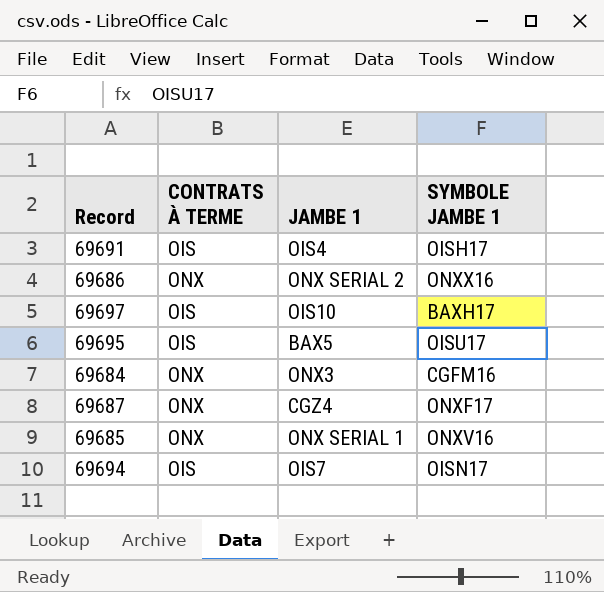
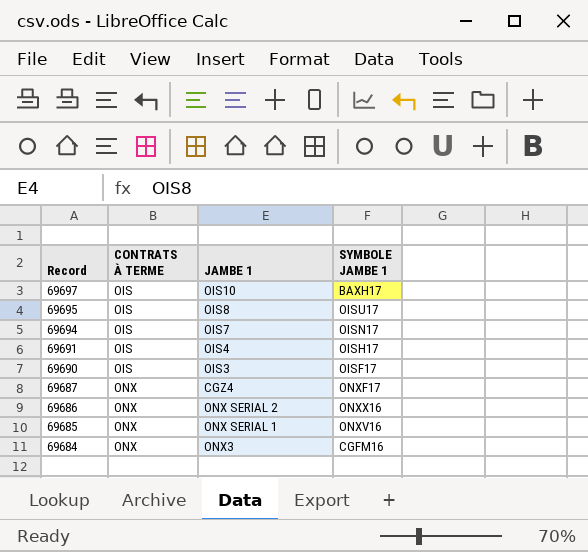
row order: none -> Record descending
69695 | JAMBE 1: BAX5 -> OIS8
row 69690: none -> OIS | OIS3 | OISF17

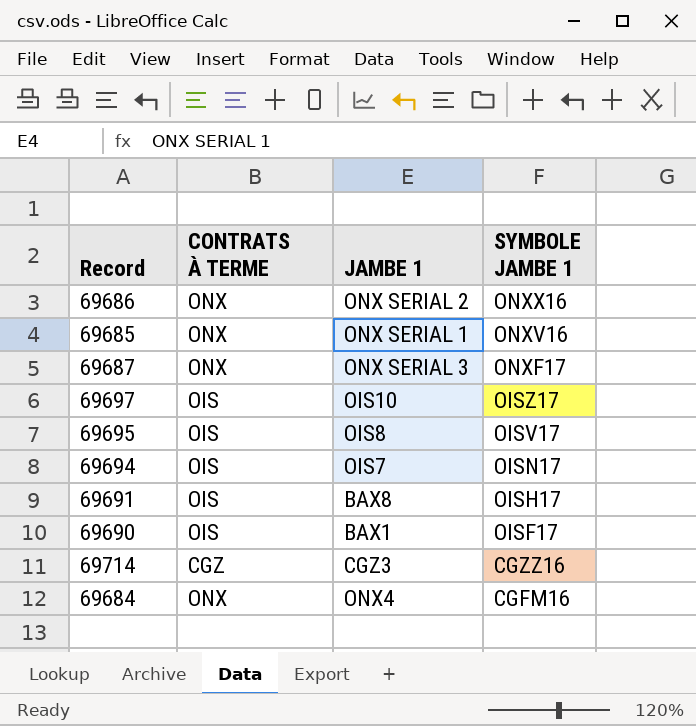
row order: Record descending -> SYMBOLE JAMBE 1 descending
69687 | JAMBE 1: CGZ4 -> ONX SERIAL 3
69697 | SYMBOLE JAMBE 1: BAXH17 -> OISZ17
69695 | SYMBOLE JAMBE 1: OISU17 -> OISV17
69691 | JAMBE 1: OIS4 -> BAX8
69690 | JAMBE 1: OIS3 -> BAX1
row 69714: none -> CGZ | CGZ3 | CGZZ16
69684 | JAMBE 1: ONX3 -> ONX4

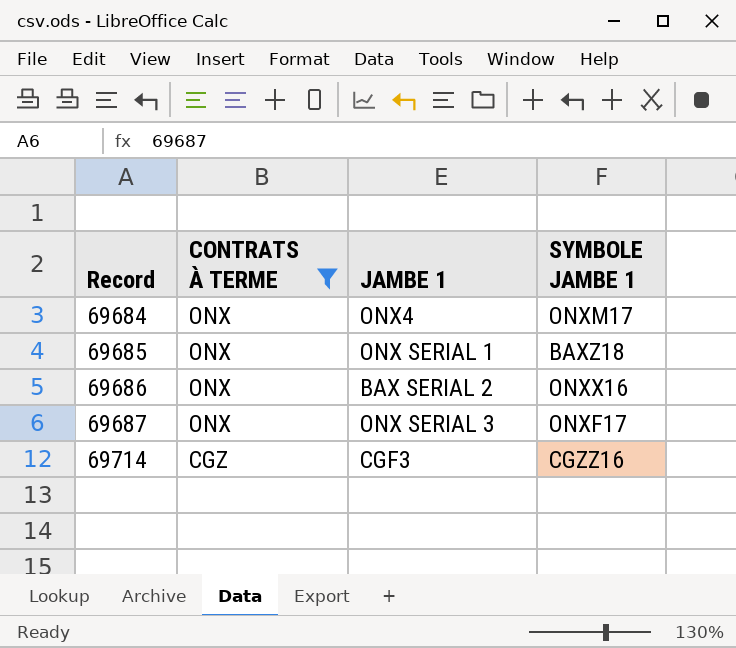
filter: none -> CONTRATS À TERME != OIS
row order: SYMBOLE JAMBE 1 descending -> Record ascending
69684 | SYMBOLE JAMBE 1: CGFM16 -> ONXM17
69685 | SYMBOLE JAMBE 1: ONXV16 -> BAXZ18
69686 | JAMBE 1: ONX SERIAL 2 -> BAX SERIAL 2
69714 | JAMBE 1: CGZ3 -> CGF3

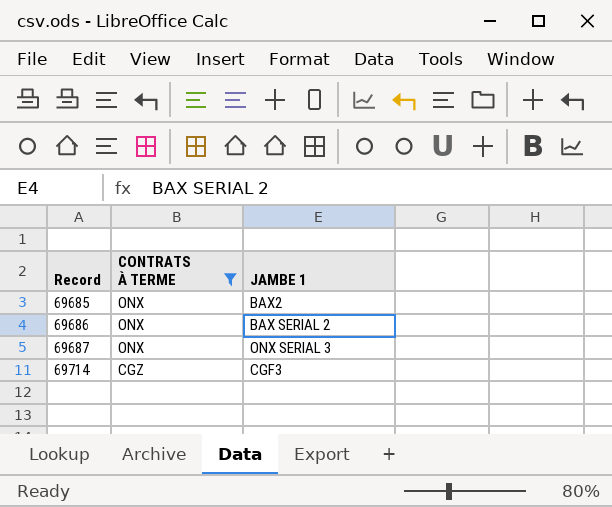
column SYMBOLE JAMBE 1 | position: 4 -> none
row 69684: ONX | ONX4 | ONXM17 -> none
69685 | JAMBE 1: ONX SERIAL 1 -> BAX2

